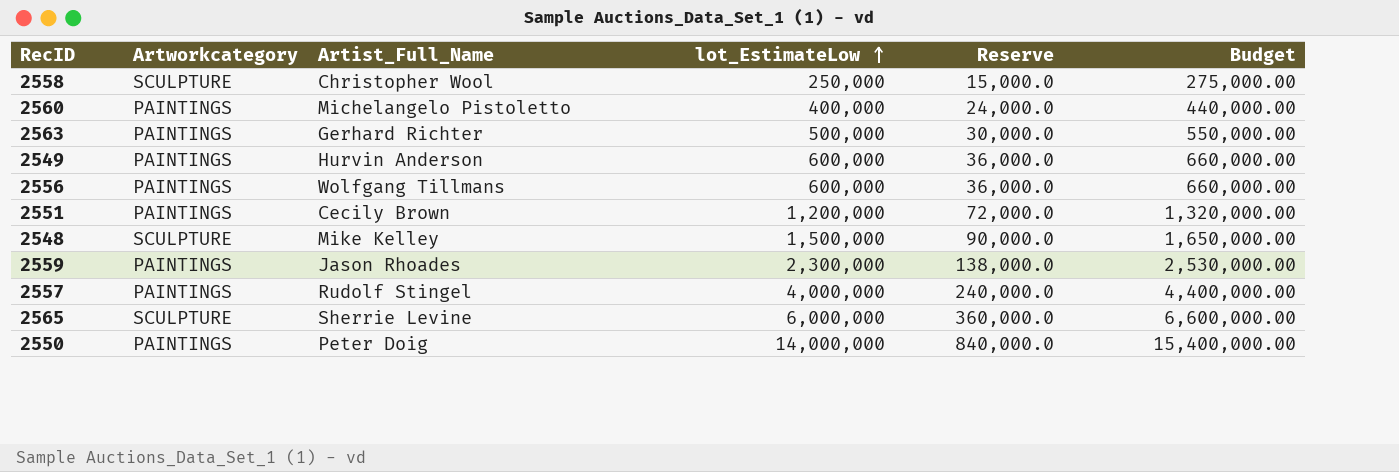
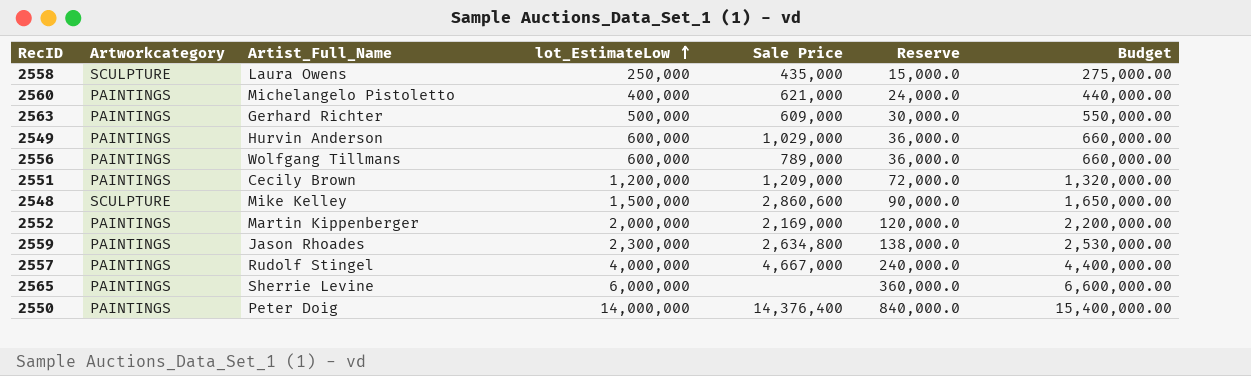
column Sale Price | position: none -> 5
2558 | Artist_Full_Name: Christopher Wool -> Laura Owens
row 2552: none -> PAINTINGS | Martin Kippenberger | 2,000,000 | 2,169,000 | 120,000.0 | 2,200,000.00
2565 | Artworkcategory: SCULPTURE -> PAINTINGS

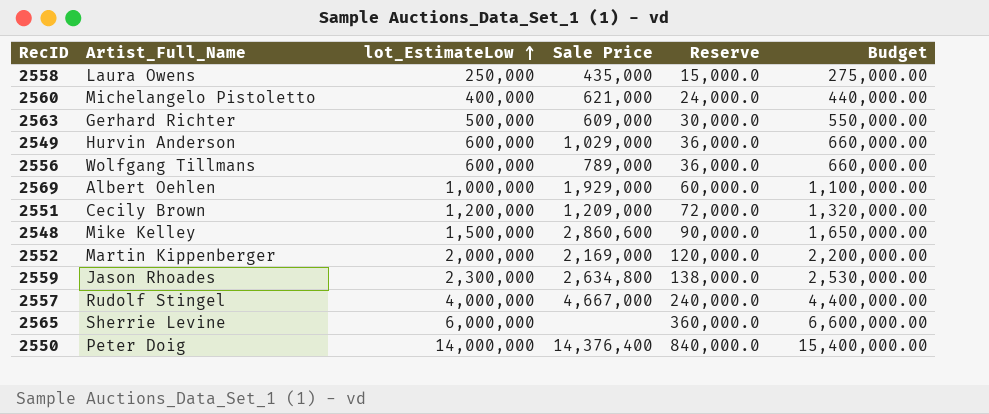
column Artworkcategory | position: 2 -> none
row 2569: none -> Albert Oehlen | 1,000,000 | 1,929,000 | 60,000.0 | 1,100,000.00

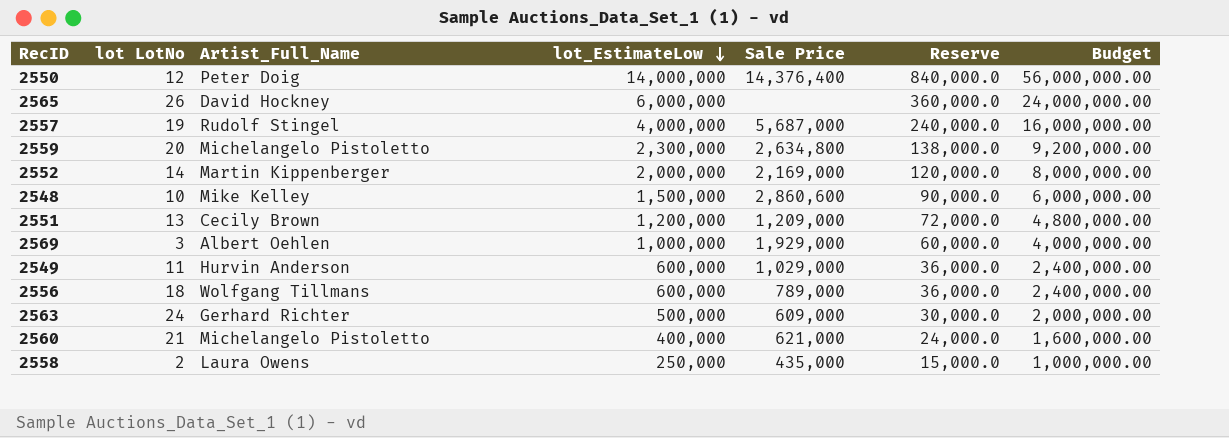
row order: lot_EstimateLow ascending -> lot_EstimateLow descending
column lot LotNo | position: none -> 2
column Budget | formula: [lot_EstimateLow] * 1.1 -> [lot_EstimateLow] * 4
2565 | Artist_Full_Name: Sherrie Levine -> David Hockney
2557 | Sale Price: 4,667,000 -> 5,687,000
2559 | Artist_Full_Name: Jason Rhoades -> Michelangelo Pistoletto

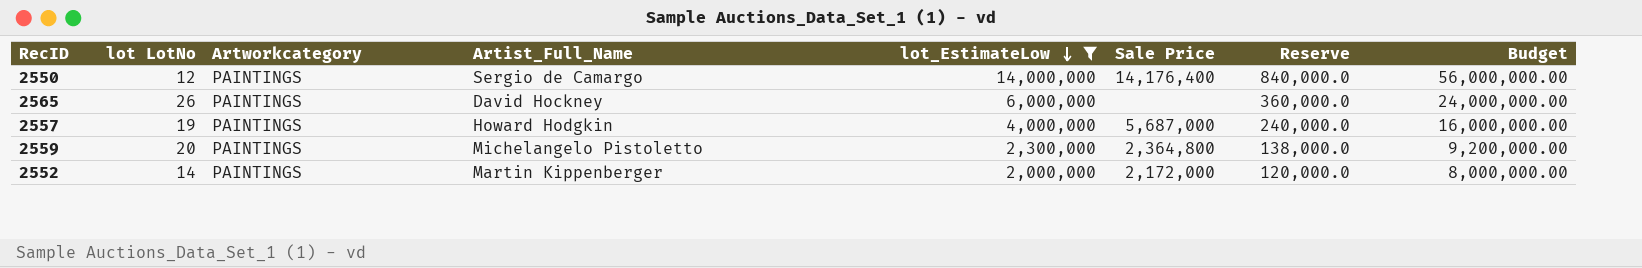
filter: none -> lot_EstimateLow >= 2,000,000
column Artworkcategory | position: none -> 3
2550 | Artist_Full_Name: Peter Doig -> Sergio de Camargo
2550 | Sale Price: 14,376,400 -> 14,176,400
2557 | Artist_Full_Name: Rudolf Stingel -> Howard Hodgkin
2559 | Sale Price: 2,634,800 -> 2,364,800
2552 | Sale Price: 2,169,000 -> 2,172,000

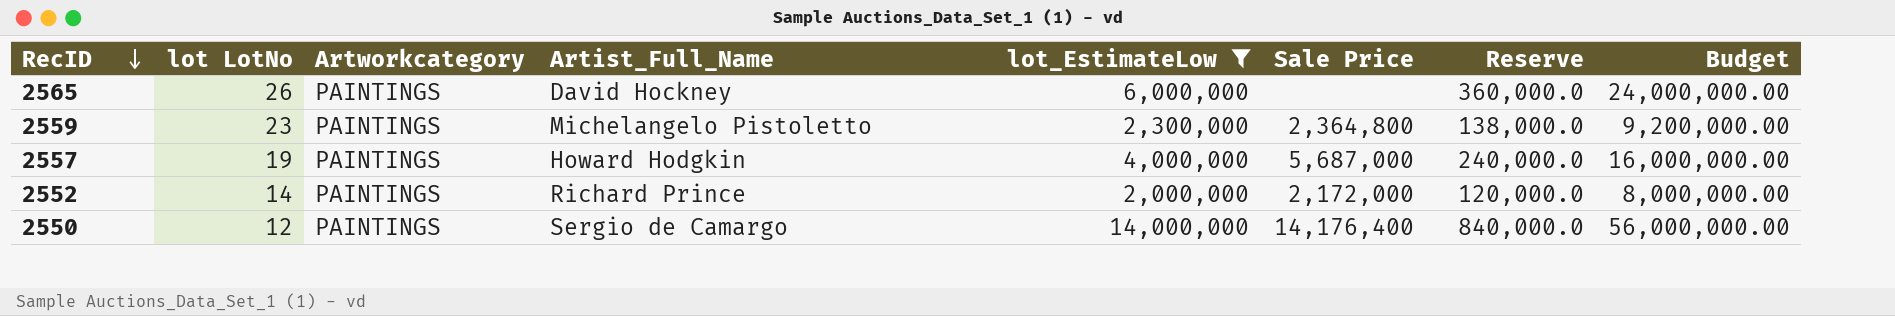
row order: lot_EstimateLow descending -> RecID descending
2559 | lot LotNo: 20 -> 23
2552 | Artist_Full_Name: Martin Kippenberger -> Richard Prince

